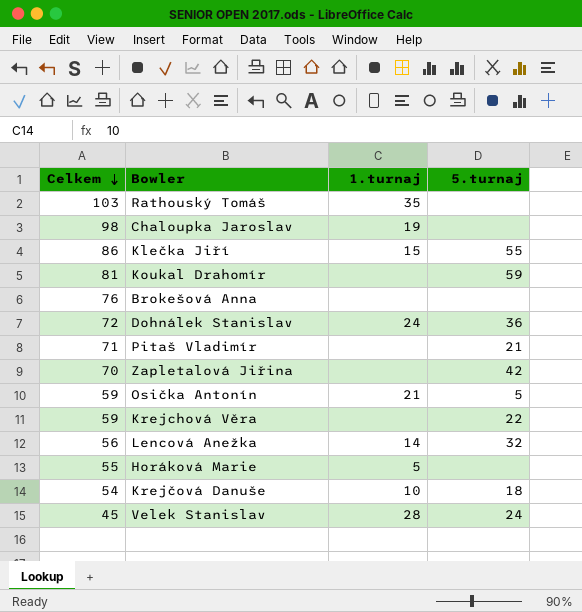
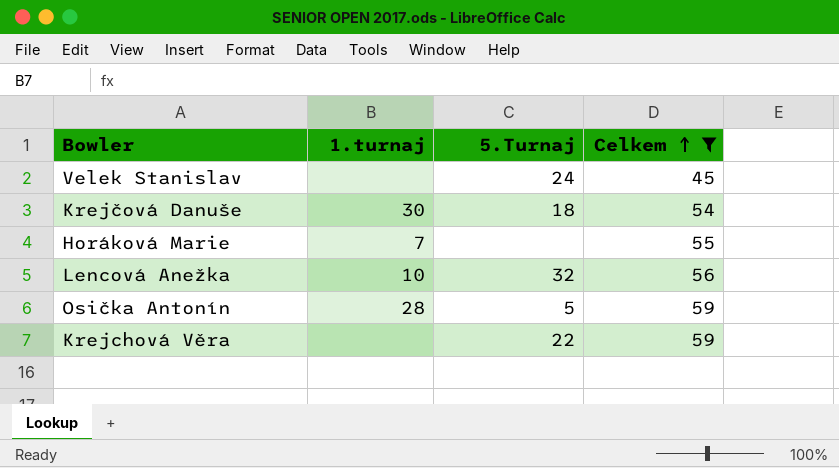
filter: none -> Celkem <= 59
row order: Celkem descending -> Celkem ascending
column name: 5.turnaj -> 5.Turnaj
column Celkem | position: 1 -> 4
Velek Stanislav | 1.turnaj: 28 -> none
Krejčová Danuše | 1.turnaj: 10 -> 30
Horáková Marie | 1.turnaj: 5 -> 7
Lencová Anežka | 1.turnaj: 14 -> 10
Osička Antonín | 1.turnaj: 21 -> 28

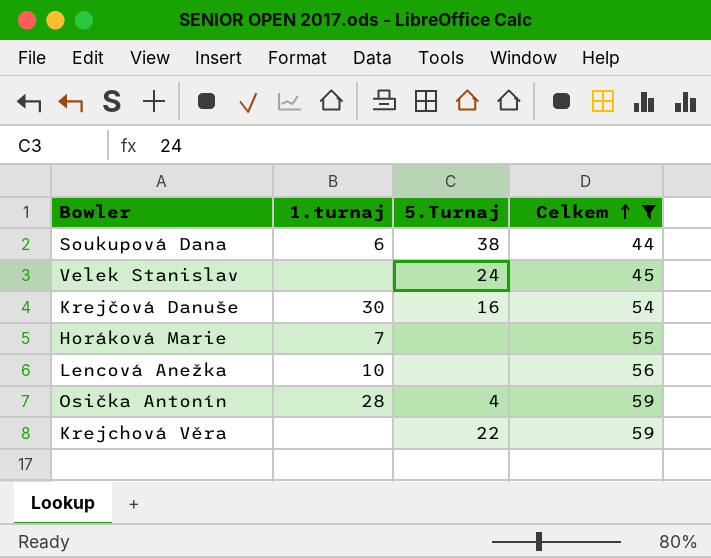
row Soukupová Dana: none -> 6 | 38 | 44
Krejčová Danuše | 5.Turnaj: 18 -> 16
Lencová Anežka | 5.Turnaj: 32 -> none
Osička Antonín | 5.Turnaj: 5 -> 4

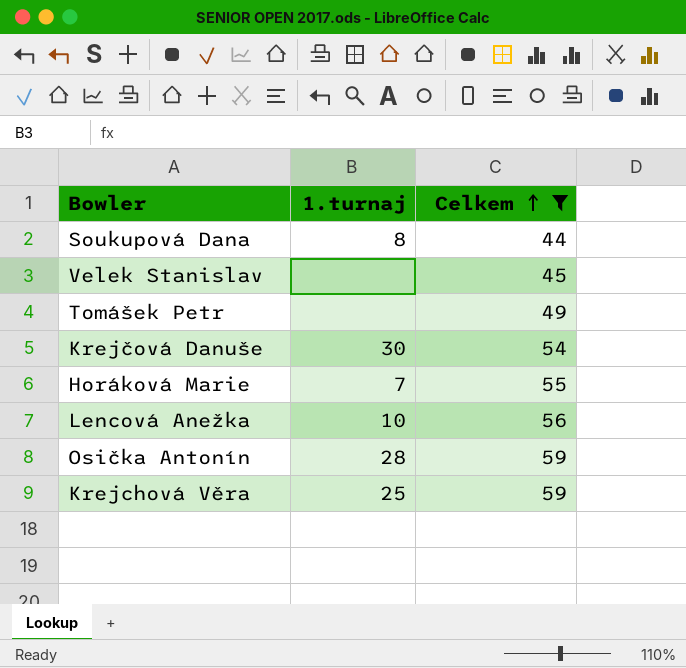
column 5.Turnaj | position: 3 -> none
Soukupová Dana | 1.turnaj: 6 -> 8
row Tomášek Petr: none -> none | 49
Krejchová Věra | 1.turnaj: none -> 25

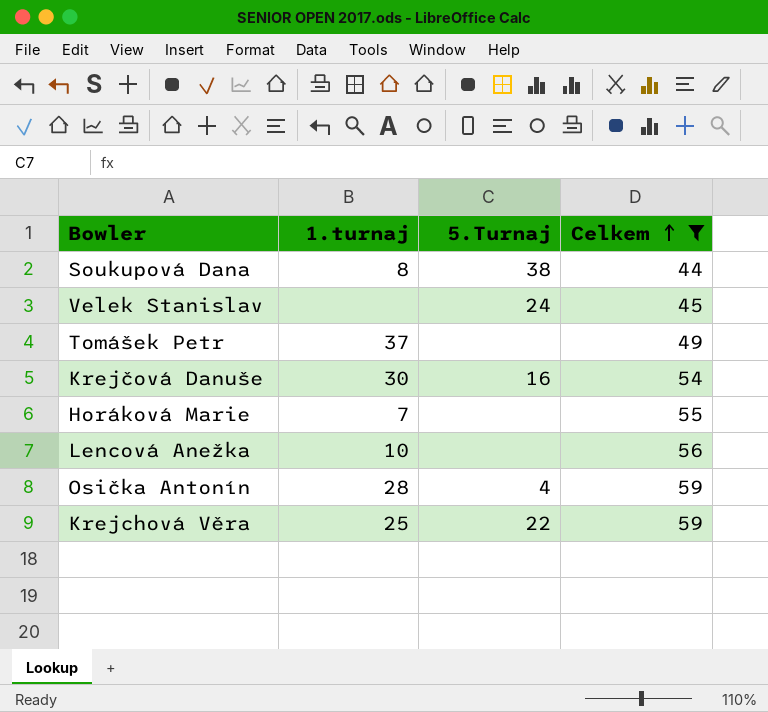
column 5.Turnaj | position: none -> 3
Tomášek Petr | 1.turnaj: none -> 37

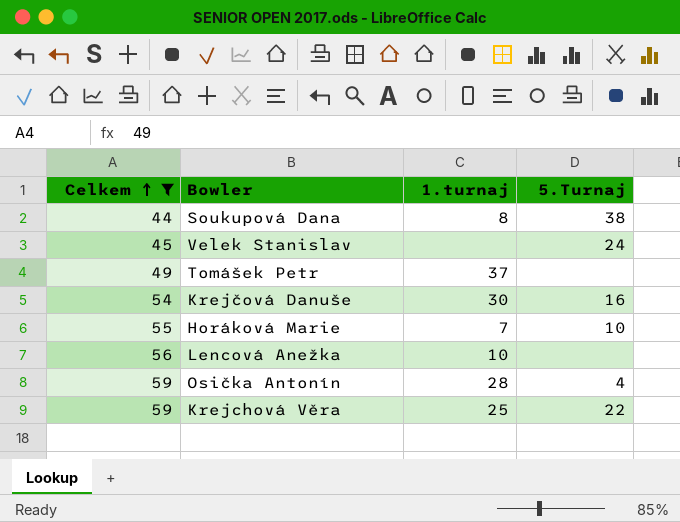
column Celkem | position: 4 -> 1
Horáková Marie | 5.Turnaj: none -> 10

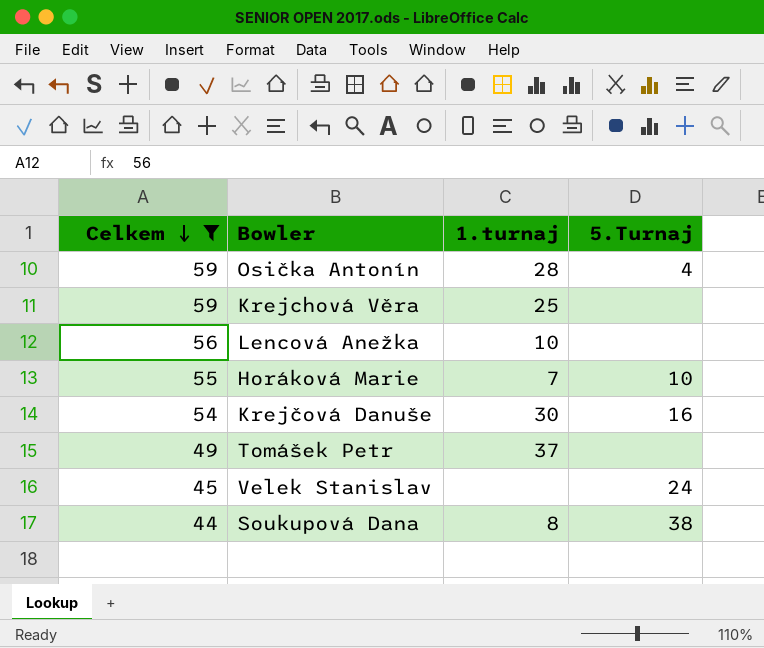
row order: Celkem ascending -> Celkem descending
Krejchová Věra | 5.Turnaj: 22 -> none

